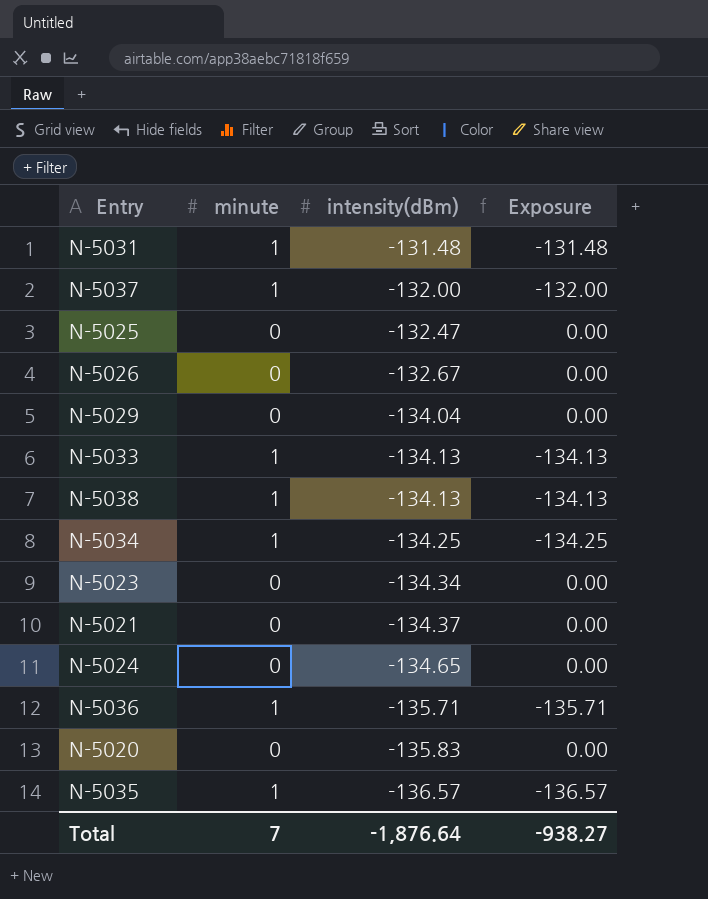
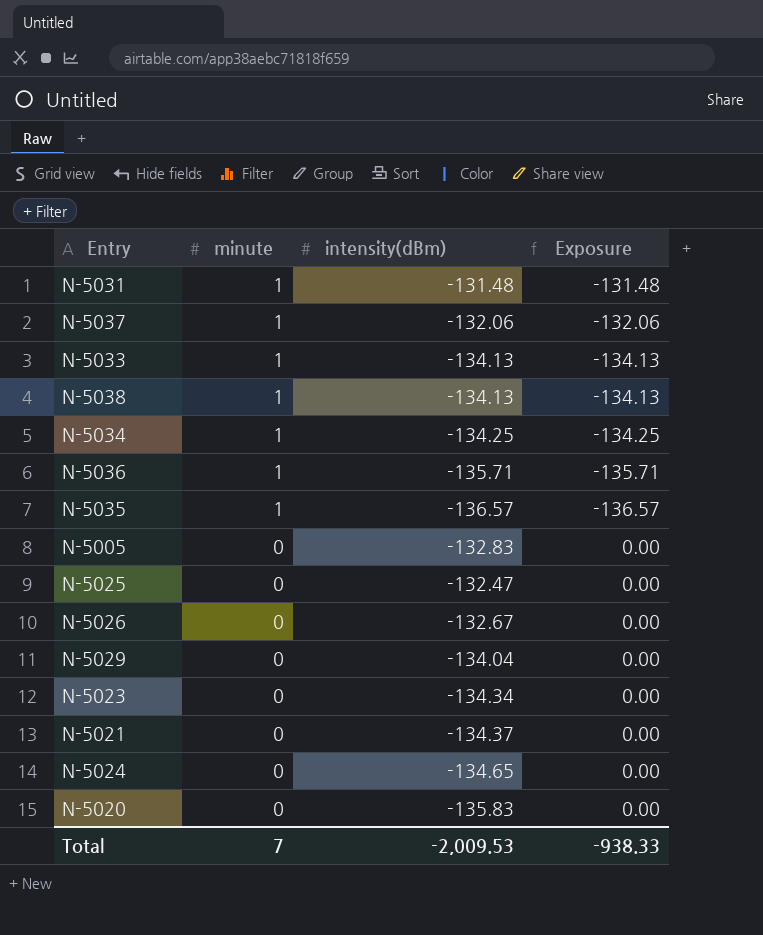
row order: intensity(dBm) descending -> minute descending
N-5037 | intensity(dBm): -132.00 -> -132.06
N-5037 | Exposure: -132.00 -> -132.06
row N-5005: none -> 0 | -132.83 | 0.00
Total | intensity(dBm): -1,876.64 -> -2,009.53
Total | Exposure: -938.27 -> -938.33

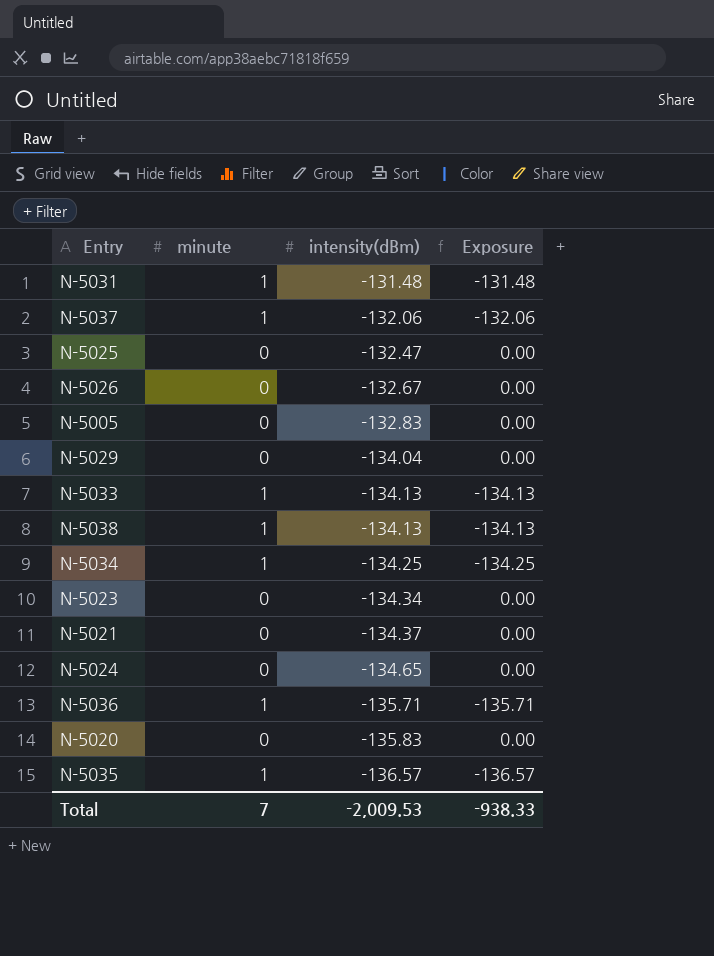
row order: minute descending -> intensity(dBm) descending

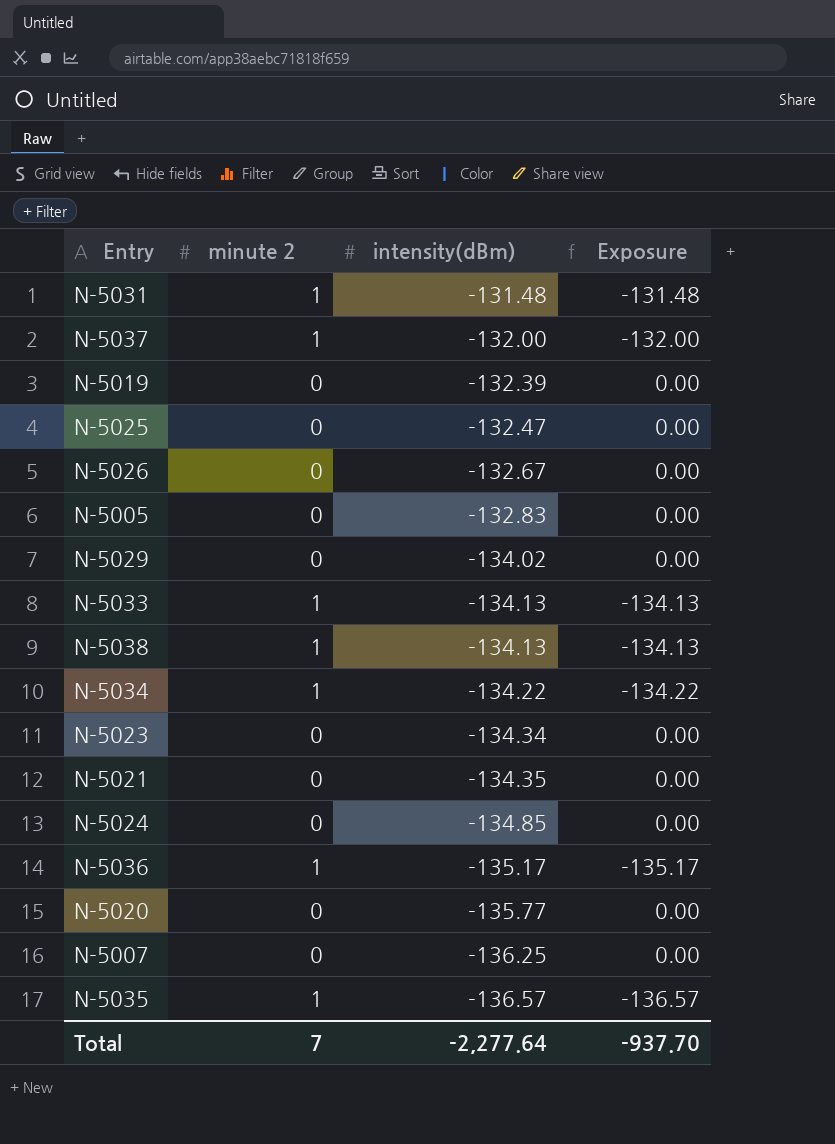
column name: minute -> minute 2
N-5037 | intensity(dBm): -132.06 -> -132.00
N-5037 | Exposure: -132.06 -> -132.00
row N-5019: none -> 0 | -132.39 | 0.00
N-5029 | intensity(dBm): -134.04 -> -134.02
N-5034 | intensity(dBm): -134.25 -> -134.22
N-5034 | Exposure: -134.25 -> -134.22
N-5021 | intensity(dBm): -134.37 -> -134.35
N-5024 | intensity(dBm): -134.65 -> -134.85
N-5036 | intensity(dBm): -135.71 -> -135.17
N-5036 | Exposure: -135.71 -> -135.17
N-5020 | intensity(dBm): -135.83 -> -135.77
row N-5007: none -> 0 | -136.25 | 0.00
Total | intensity(dBm): -2,009.53 -> -2,277.64
Total | Exposure: -938.33 -> -937.70

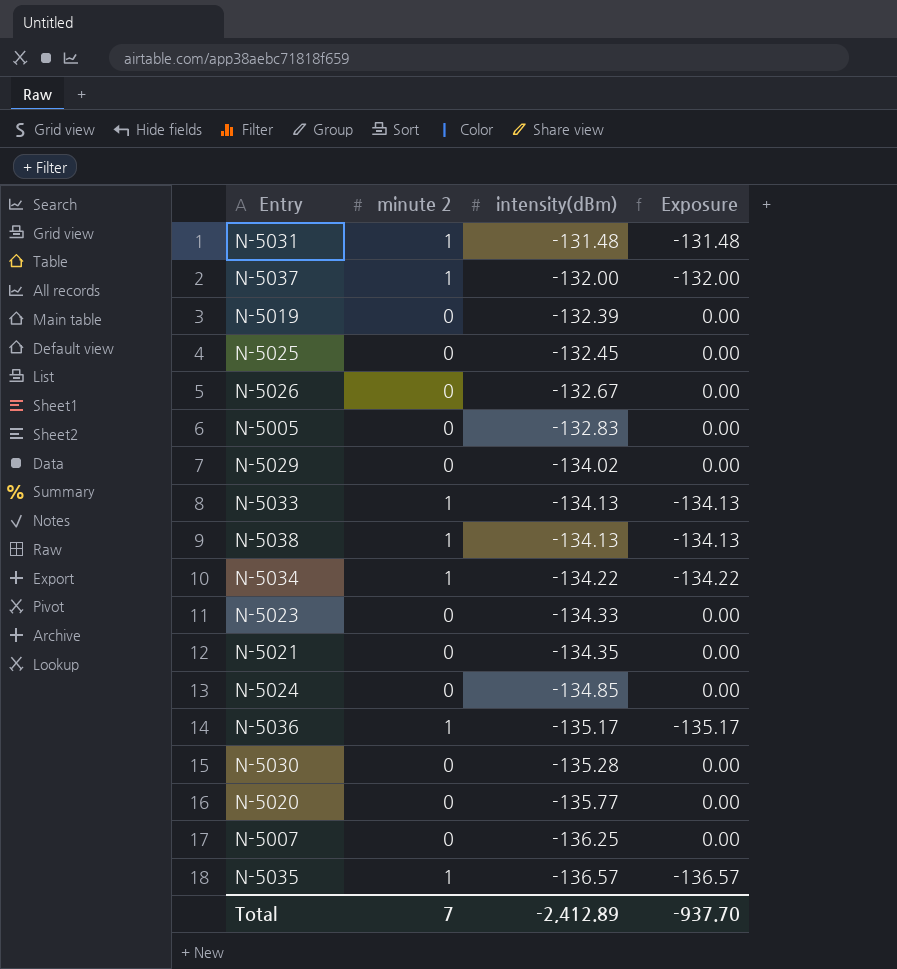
N-5025 | intensity(dBm): -132.47 -> -132.45
N-5023 | intensity(dBm): -134.34 -> -134.33
row N-5030: none -> 0 | -135.28 | 0.00
Total | intensity(dBm): -2,277.64 -> -2,412.89

